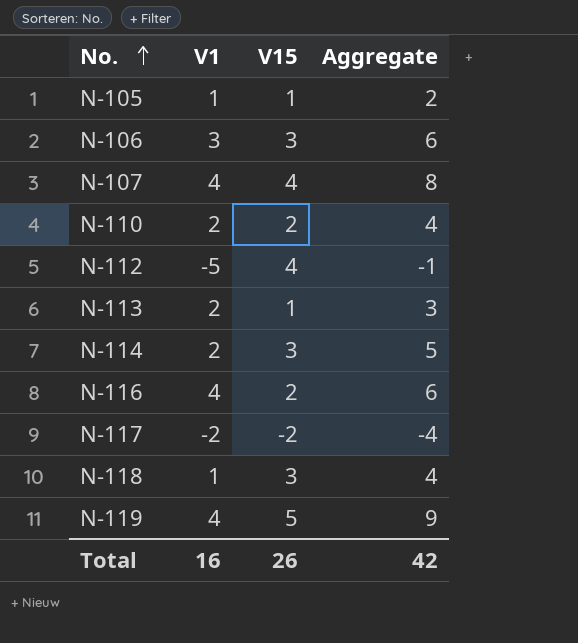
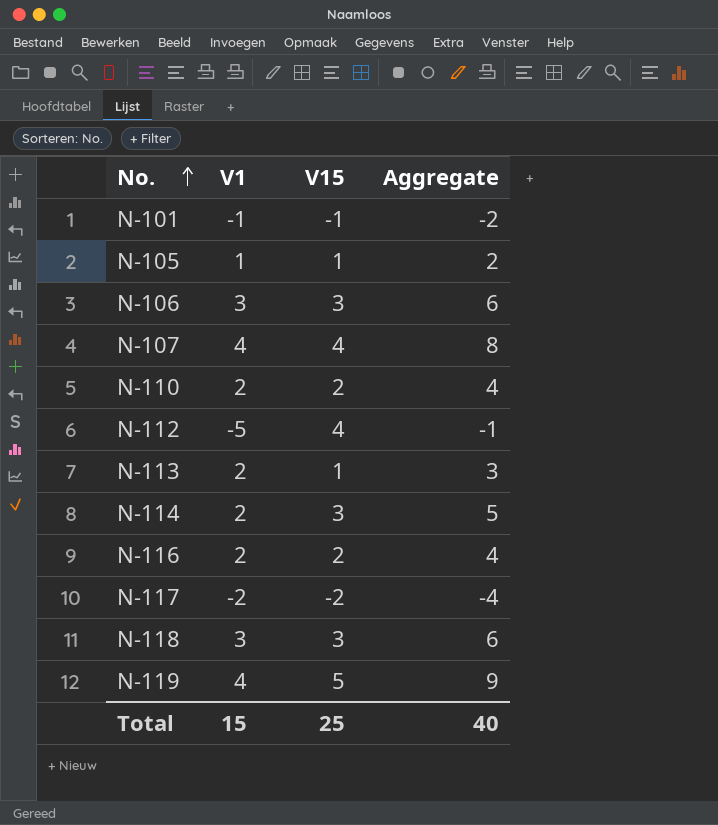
row N-101: none -> -1 | -1 | -2
N-116 | V1: 4 -> 2
N-116 | Aggregate: 6 -> 4
N-118 | V1: 1 -> 3
N-118 | Aggregate: 4 -> 6
Total | V1: 16 -> 15
Total | V15: 26 -> 25
Total | Aggregate: 42 -> 40

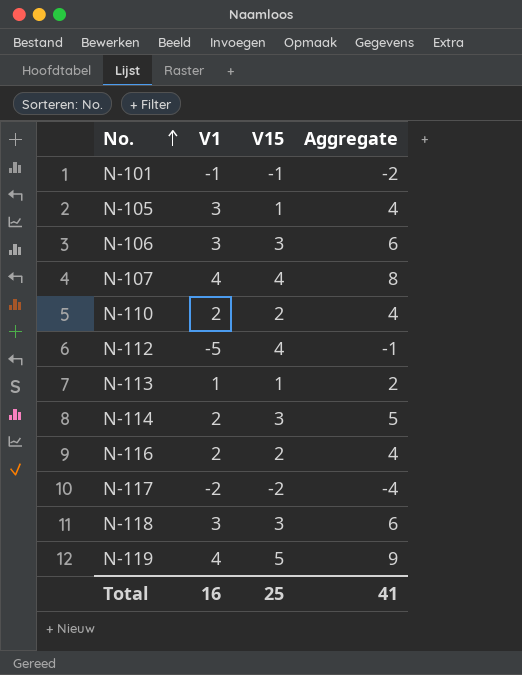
N-105 | V1: 1 -> 3
N-105 | Aggregate: 2 -> 4
N-113 | V1: 2 -> 1
N-113 | Aggregate: 3 -> 2
Total | V1: 15 -> 16
Total | Aggregate: 40 -> 41

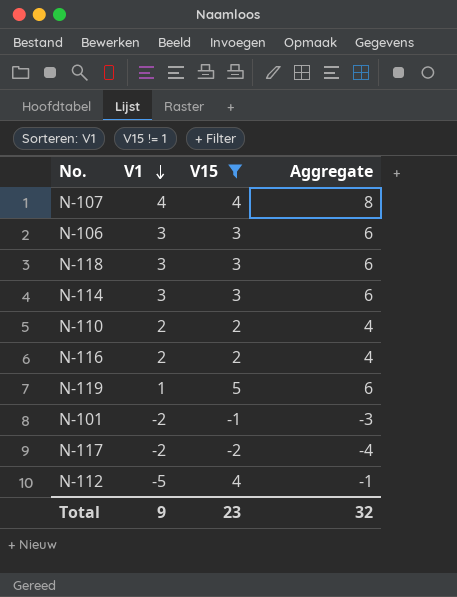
filter: none -> V15 != 1
row order: No. ascending -> V1 descending
N-114 | V1: 2 -> 3
N-114 | Aggregate: 5 -> 6
N-119 | V1: 4 -> 1
N-119 | Aggregate: 9 -> 6
N-101 | V1: -1 -> -2
N-101 | Aggregate: -2 -> -3
Total | V1: 16 -> 9
Total | V15: 25 -> 23
Total | Aggregate: 41 -> 32

